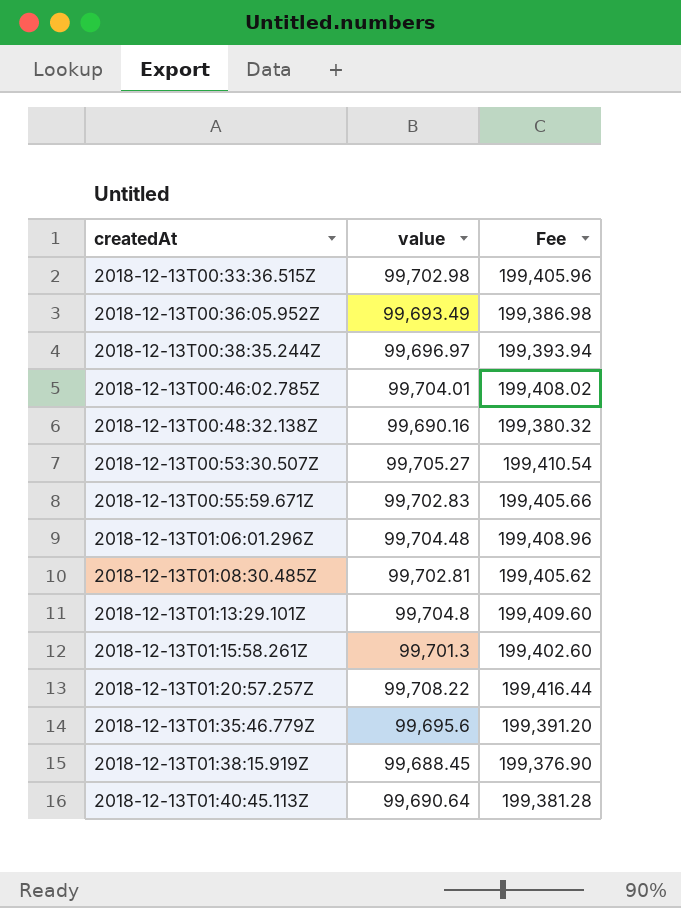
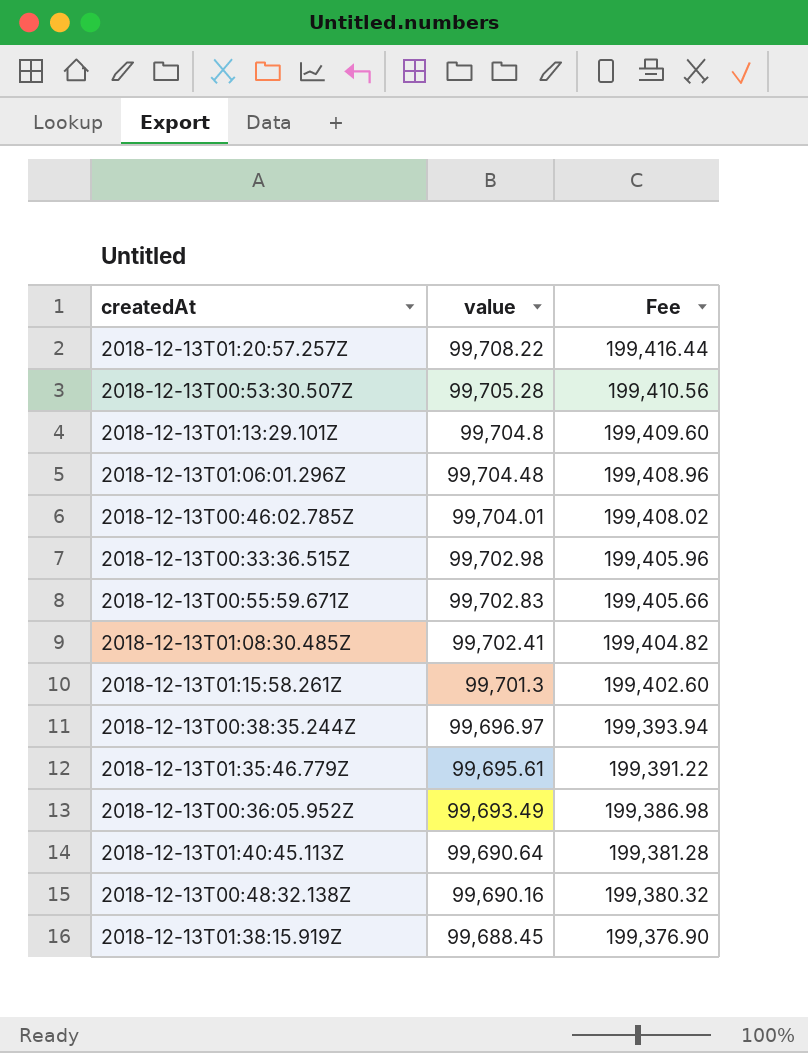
row order: createdAt ascending -> value descending
2018-12-13T00:53:30.507Z | value: 99,705.27 -> 99,705.28
2018-12-13T00:53:30.507Z | Fee: 199,410.54 -> 199,410.56
2018-12-13T01:08:30.485Z | value: 99,702.81 -> 99,702.41
2018-12-13T01:08:30.485Z | Fee: 199,405.62 -> 199,404.82
2018-12-13T01:35:46.779Z | value: 99,695.6 -> 99,695.61
2018-12-13T01:35:46.779Z | Fee: 199,391.20 -> 199,391.22

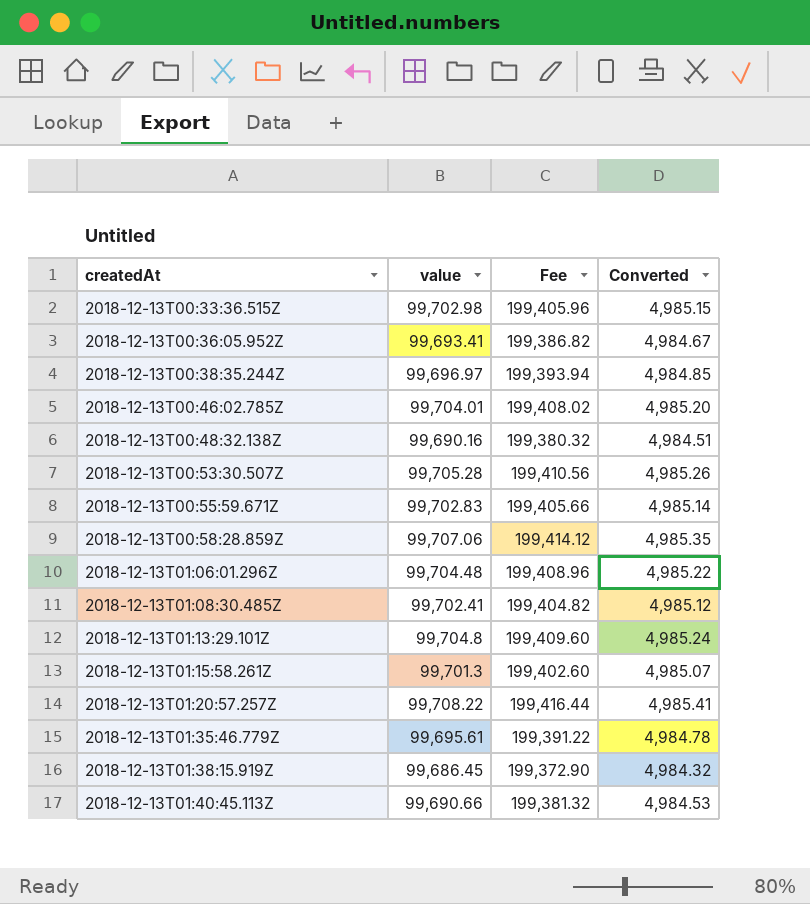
row order: value descending -> createdAt ascending
column Converted | formula: none -> [value] * 0.05
2018-12-13T00:36:05.952Z | value: 99,693.49 -> 99,693.41
2018-12-13T00:36:05.952Z | Fee: 199,386.98 -> 199,386.82
row 2018-12-13T00:58:28.859Z: none -> 99,707.06 | 199,414.12 | 4,985.35
2018-12-13T01:38:15.919Z | value: 99,688.45 -> 99,686.45
2018-12-13T01:38:15.919Z | Fee: 199,376.90 -> 199,372.90
2018-12-13T01:40:45.113Z | value: 99,690.64 -> 99,690.66
2018-12-13T01:40:45.113Z | Fee: 199,381.28 -> 199,381.32

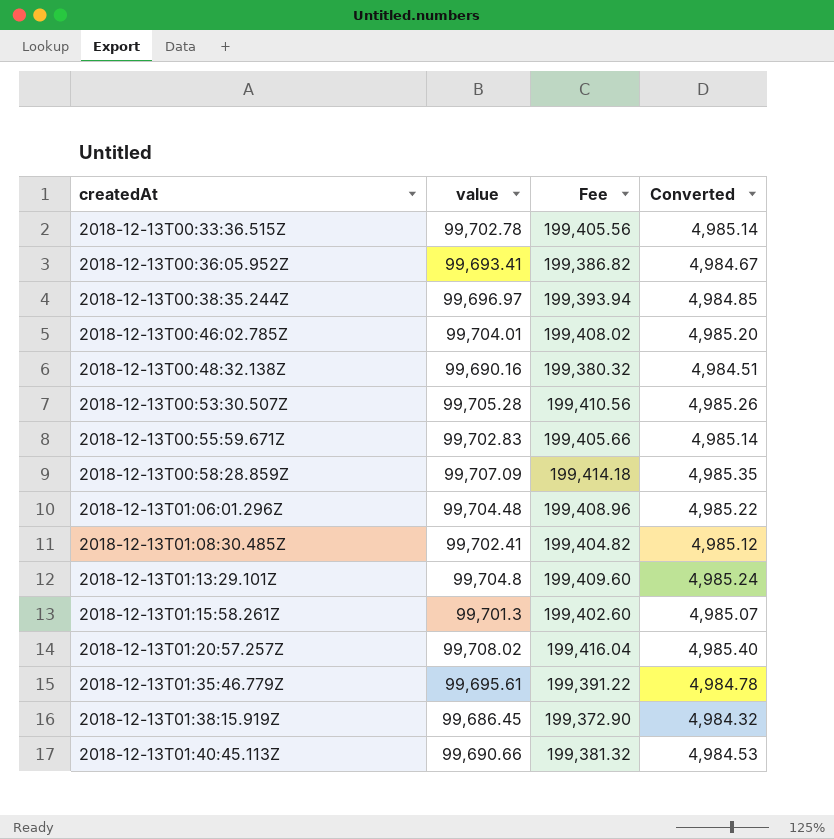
2018-12-13T00:33:36.515Z | value: 99,702.98 -> 99,702.78
2018-12-13T00:33:36.515Z | Fee: 199,405.96 -> 199,405.56
2018-12-13T00:33:36.515Z | Converted: 4,985.15 -> 4,985.14
2018-12-13T00:58:28.859Z | value: 99,707.06 -> 99,707.09
2018-12-13T00:58:28.859Z | Fee: 199,414.12 -> 199,414.18
2018-12-13T01:20:57.257Z | value: 99,708.22 -> 99,708.02
2018-12-13T01:20:57.257Z | Fee: 199,416.44 -> 199,416.04
2018-12-13T01:20:57.257Z | Converted: 4,985.41 -> 4,985.40

